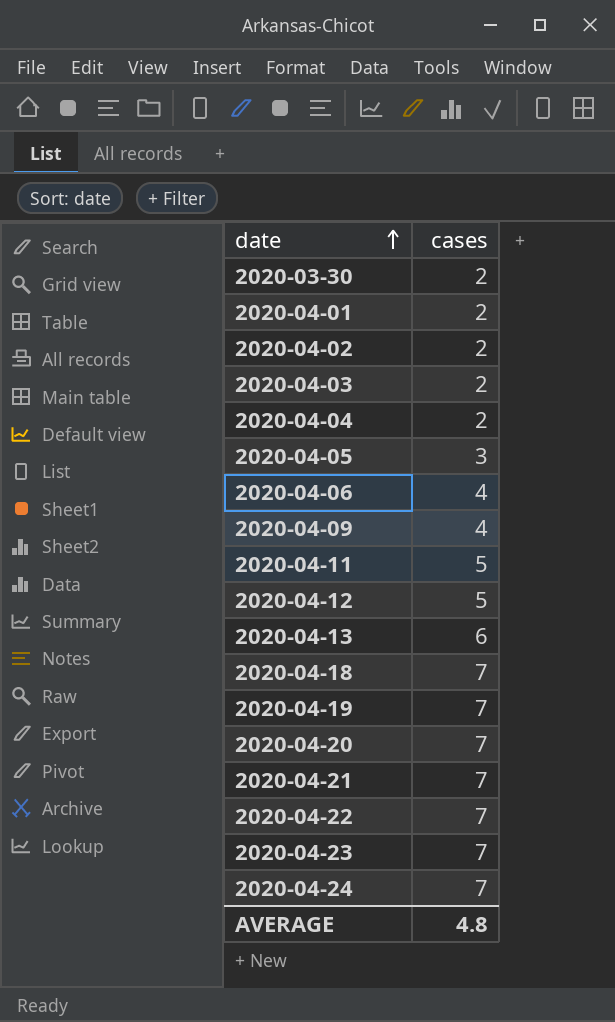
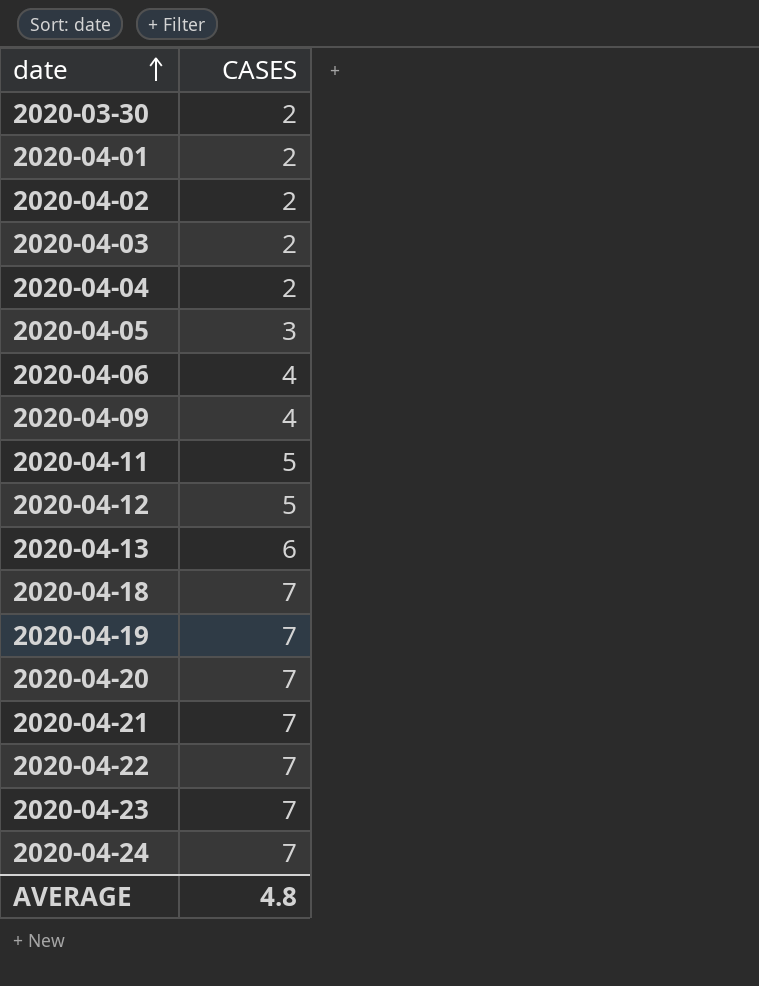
column name: cases -> CASES

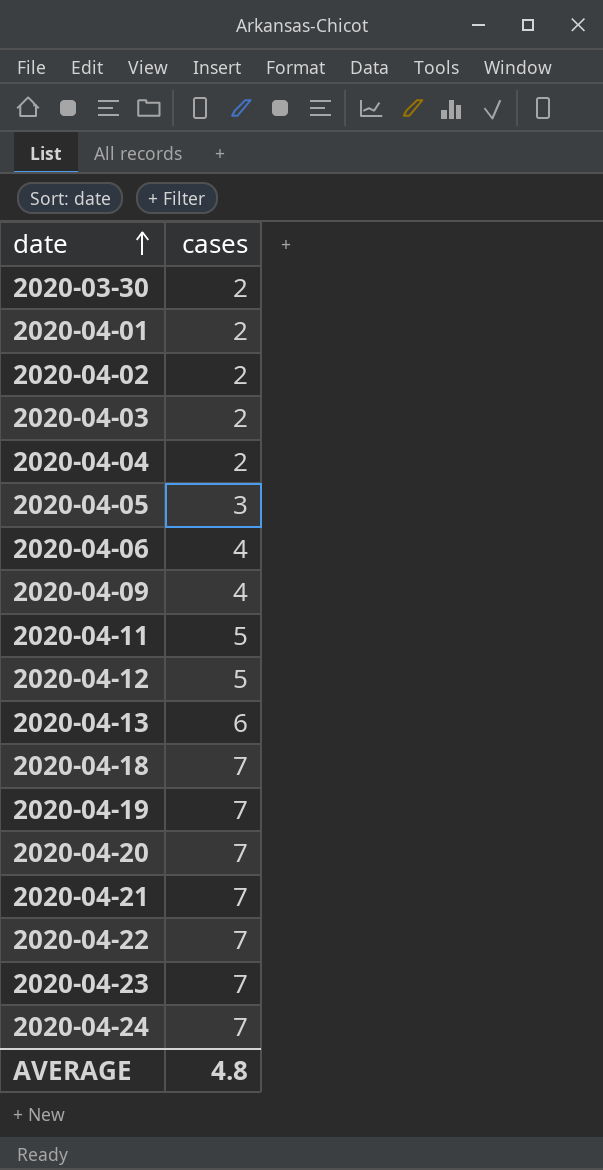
column name: CASES -> cases

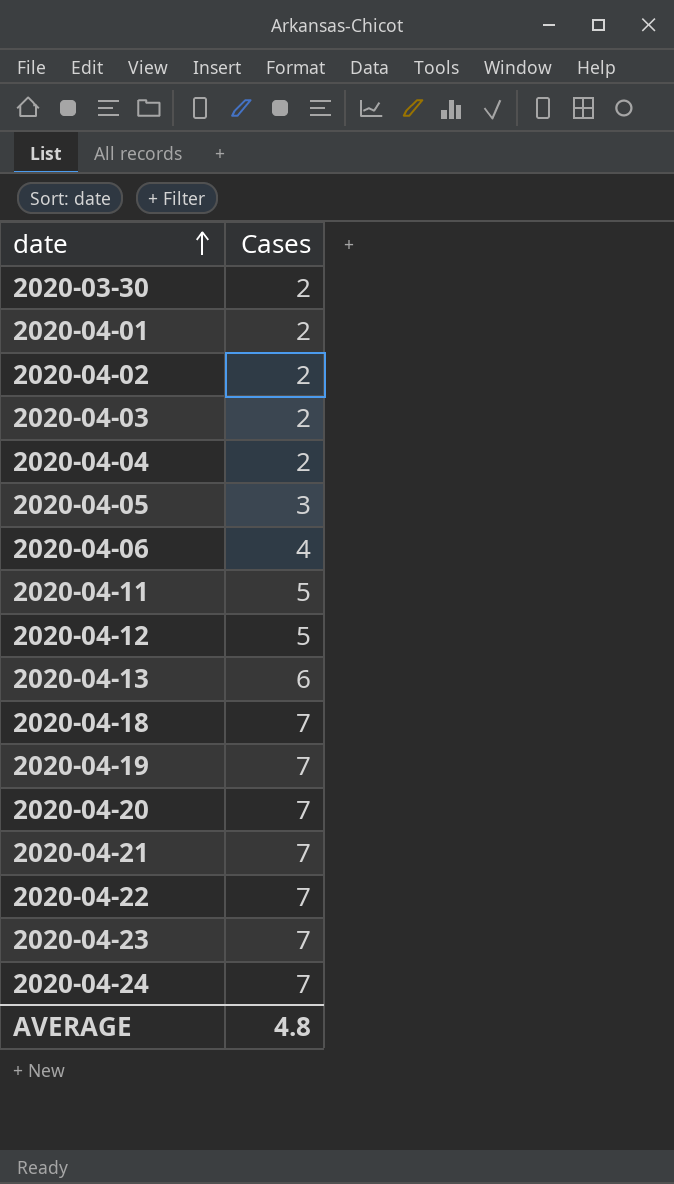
column name: cases -> Cases
row 2020-04-09: 4 -> none

